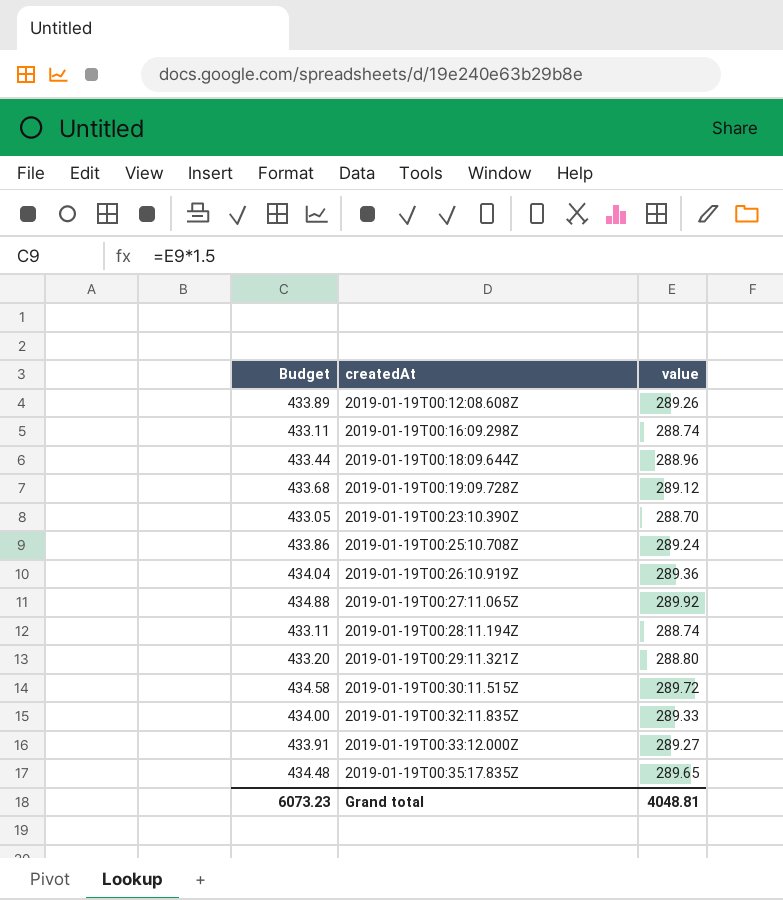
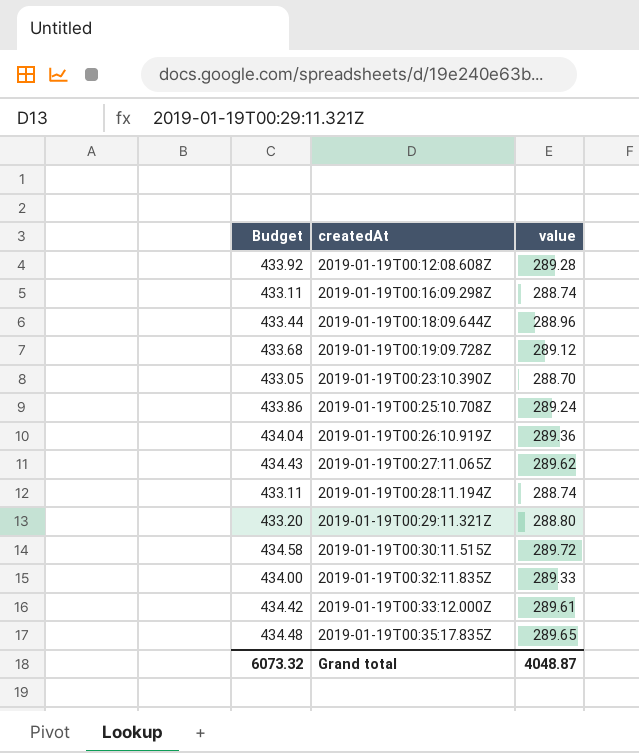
2019-01-19T00:12:08.608Z | Budget: 433.89 -> 433.92
2019-01-19T00:12:08.608Z | value: 289.26 -> 289.28
2019-01-19T00:27:11.065Z | Budget: 434.88 -> 434.43
2019-01-19T00:27:11.065Z | value: 289.92 -> 289.62
2019-01-19T00:33:12.000Z | Budget: 433.91 -> 434.42
2019-01-19T00:33:12.000Z | value: 289.27 -> 289.61
Grand total | Budget: 6073.23 -> 6073.32
Grand total | value: 4048.81 -> 4048.87

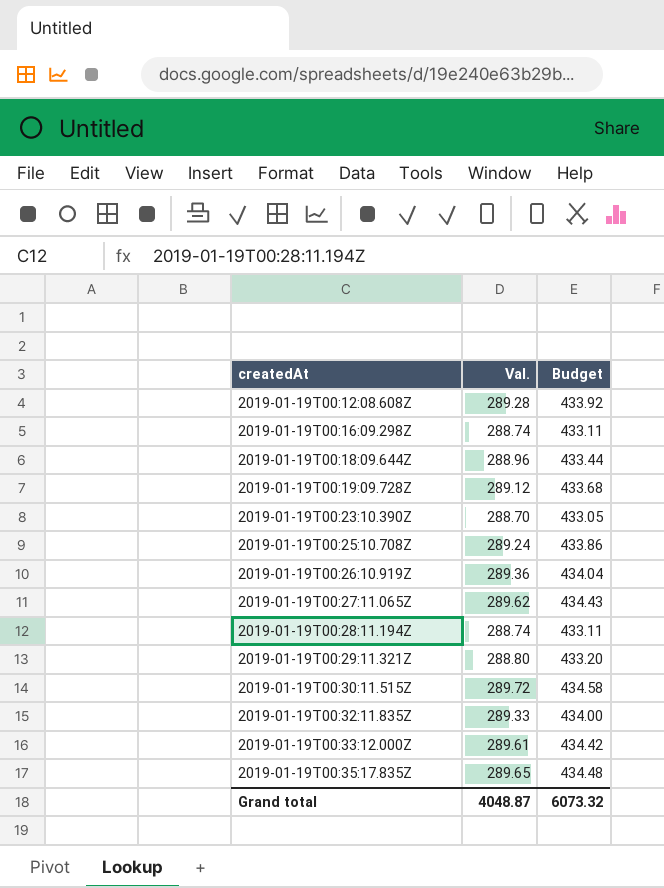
column name: value -> Val.
column Budget | position: 1 -> 3

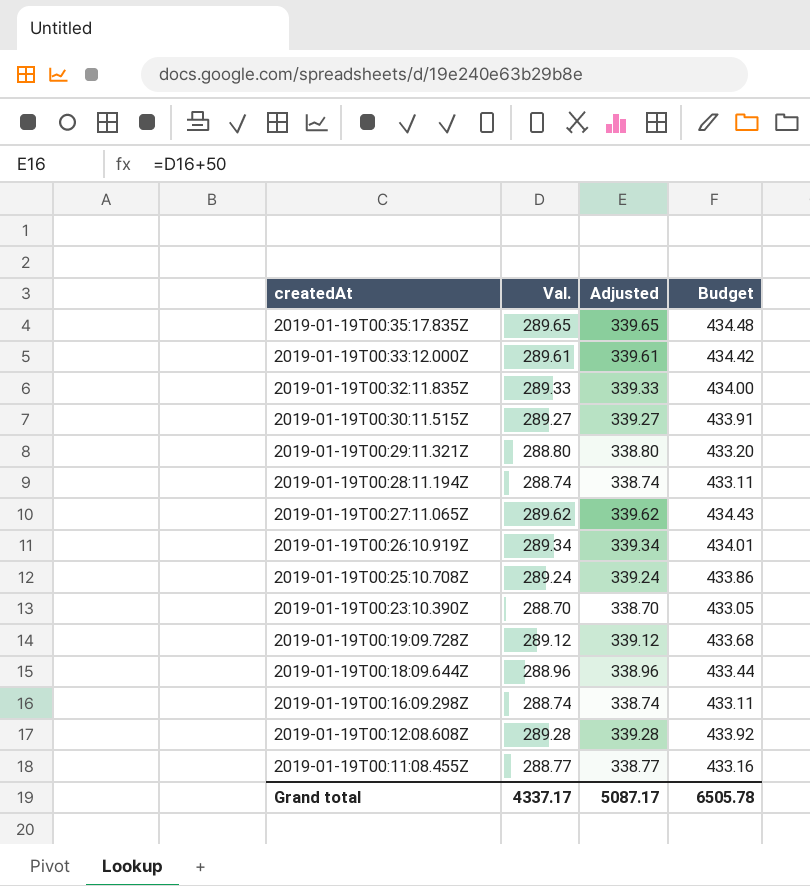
row order: createdAt ascending -> createdAt descending
column Adjusted | formula: none -> [Val.] + 50
2019-01-19T00:30:11.515Z | Val.: 289.72 -> 289.27
2019-01-19T00:30:11.515Z | Budget: 434.58 -> 433.91
2019-01-19T00:26:10.919Z | Val.: 289.36 -> 289.34
2019-01-19T00:26:10.919Z | Budget: 434.04 -> 434.01
row 2019-01-19T00:11:08.455Z: none -> 288.77 | 338.77 | 433.16
Grand total | Val.: 4048.87 -> 4337.17
Grand total | Budget: 6073.32 -> 6505.78

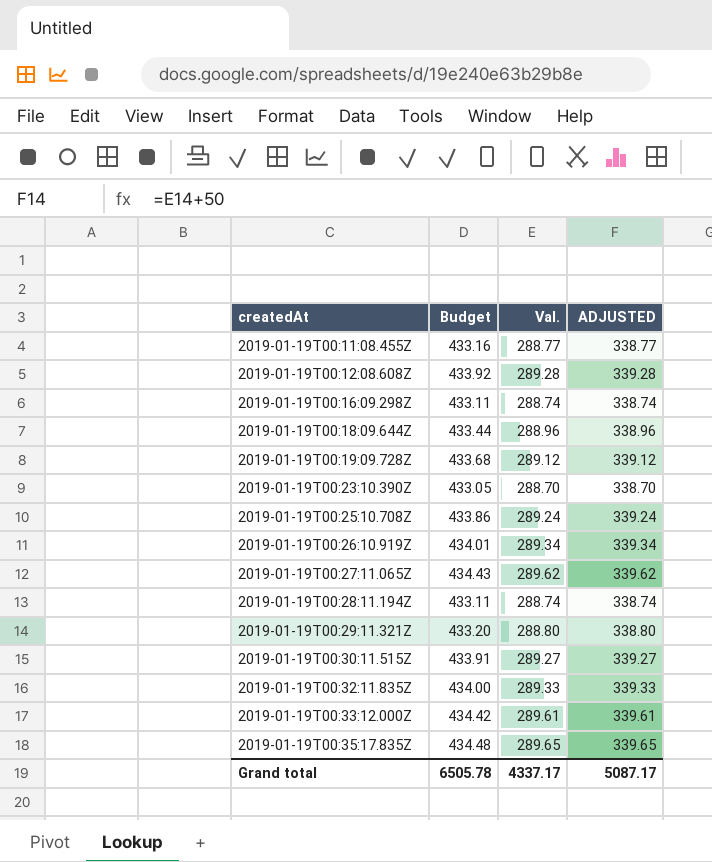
row order: createdAt descending -> createdAt ascending
column Budget | position: 4 -> 2
column name: Adjusted -> ADJUSTED

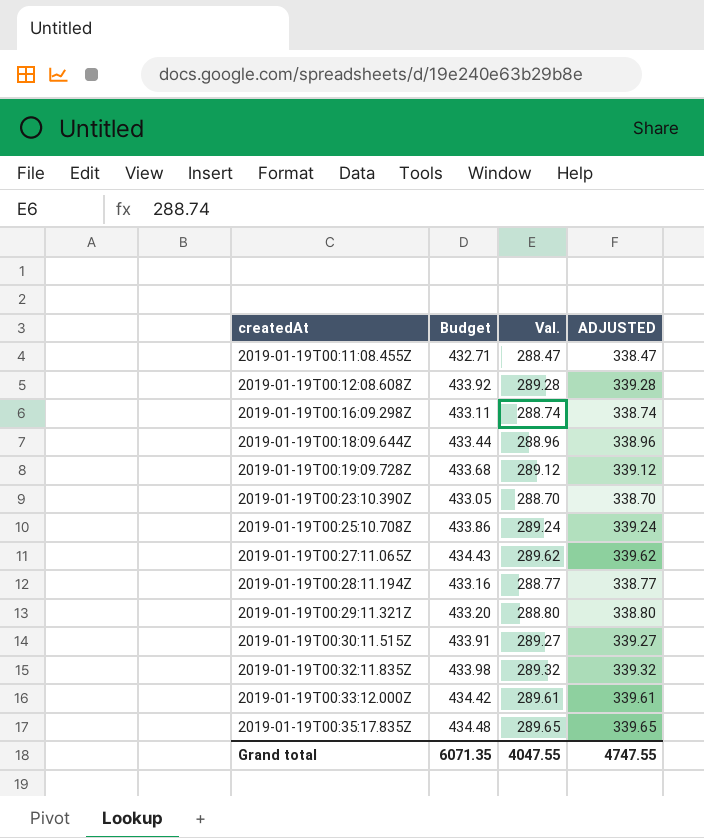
row 2019-01-19T00:26:10.919Z: 434.01 | 289.34 | 339.34 -> none
2019-01-19T00:11:08.455Z | Budget: 433.16 -> 432.71
2019-01-19T00:11:08.455Z | Val.: 288.77 -> 288.47
2019-01-19T00:11:08.455Z | ADJUSTED: 338.77 -> 338.47
2019-01-19T00:28:11.194Z | Budget: 433.11 -> 433.16
2019-01-19T00:28:11.194Z | Val.: 288.74 -> 288.77
2019-01-19T00:28:11.194Z | ADJUSTED: 338.74 -> 338.77
2019-01-19T00:32:11.835Z | Budget: 434.00 -> 433.98
2019-01-19T00:32:11.835Z | Val.: 289.33 -> 289.32
2019-01-19T00:32:11.835Z | ADJUSTED: 339.33 -> 339.32
Grand total | Budget: 6505.78 -> 6071.35
Grand total | Val.: 4337.17 -> 4047.55
Grand total | ADJUSTED: 5087.17 -> 4747.55

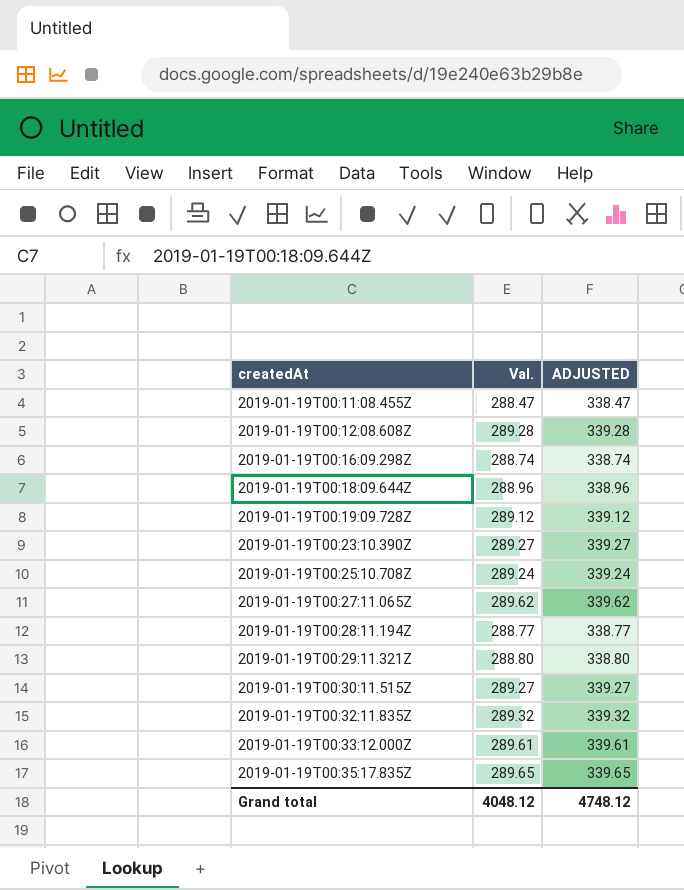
column Budget | formula: [Val.] * 1.5 -> none
2019-01-19T00:23:10.390Z | Val.: 288.70 -> 289.27
2019-01-19T00:23:10.390Z | ADJUSTED: 338.70 -> 339.27
Grand total | Val.: 4047.55 -> 4048.12
Grand total | ADJUSTED: 4747.55 -> 4748.12

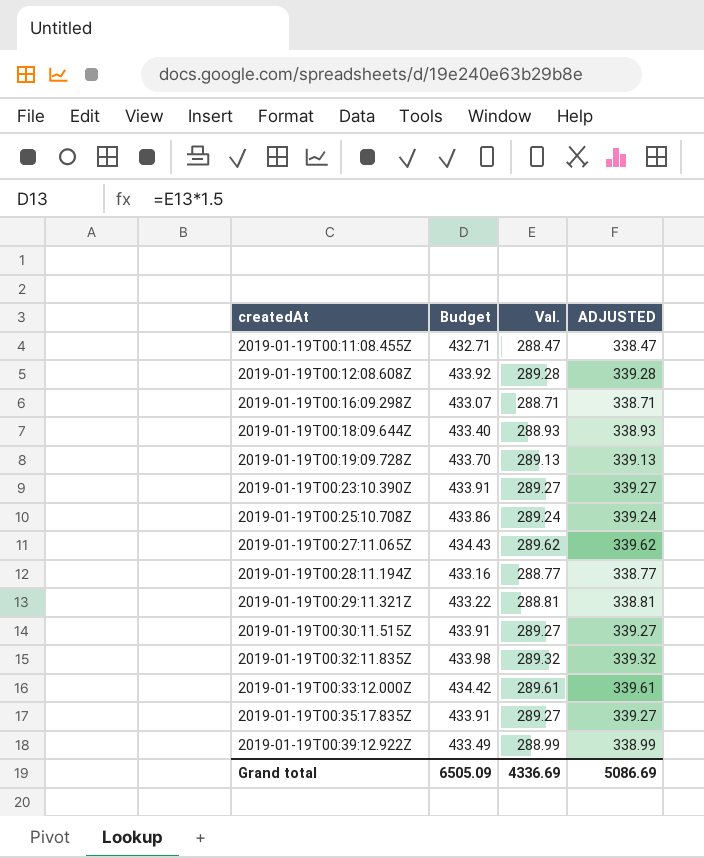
column Budget | formula: none -> [Val.] * 1.5
2019-01-19T00:16:09.298Z | Val.: 288.74 -> 288.71
2019-01-19T00:16:09.298Z | ADJUSTED: 338.74 -> 338.71
2019-01-19T00:18:09.644Z | Val.: 288.96 -> 288.93
2019-01-19T00:18:09.644Z | ADJUSTED: 338.96 -> 338.93
2019-01-19T00:19:09.728Z | Val.: 289.12 -> 289.13
2019-01-19T00:19:09.728Z | ADJUSTED: 339.12 -> 339.13
2019-01-19T00:29:11.321Z | Val.: 288.80 -> 288.81
2019-01-19T00:29:11.321Z | ADJUSTED: 338.80 -> 338.81
2019-01-19T00:35:17.835Z | Val.: 289.65 -> 289.27
2019-01-19T00:35:17.835Z | ADJUSTED: 339.65 -> 339.27
row 2019-01-19T00:39:12.922Z: none -> 433.49 | 288.99 | 338.99
Grand total | Val.: 4048.12 -> 4336.69
Grand total | ADJUSTED: 4748.12 -> 5086.69

